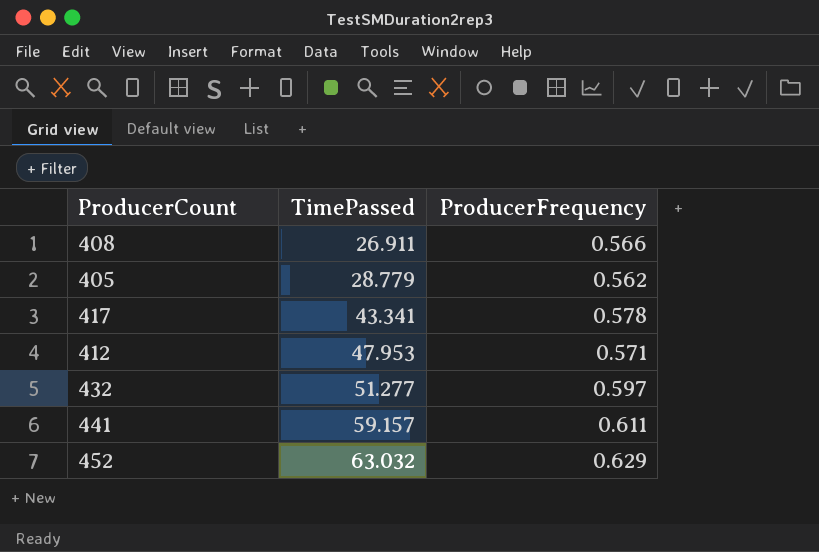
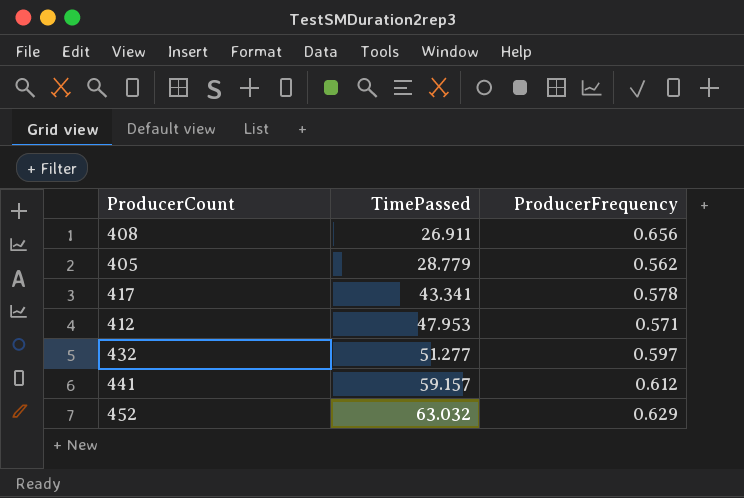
408 | ProducerFrequency: 0.566 -> 0.656
441 | ProducerFrequency: 0.611 -> 0.612

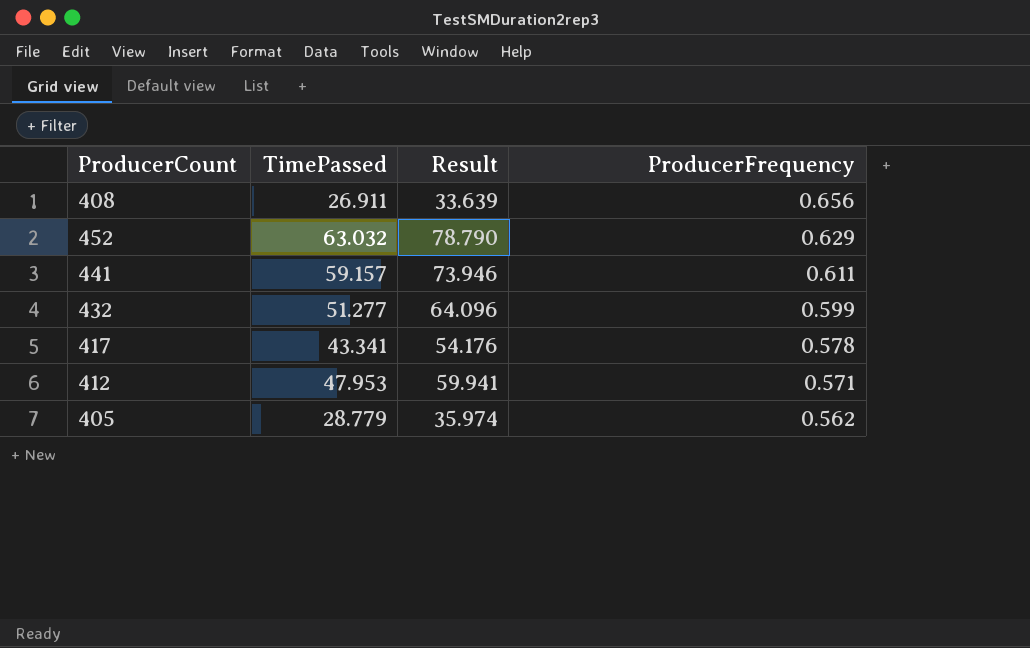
row order: TimePassed ascending -> ProducerFrequency descending
column Result | formula: none -> [TimePassed] * 1.25
441 | ProducerFrequency: 0.612 -> 0.611
432 | ProducerFrequency: 0.597 -> 0.599

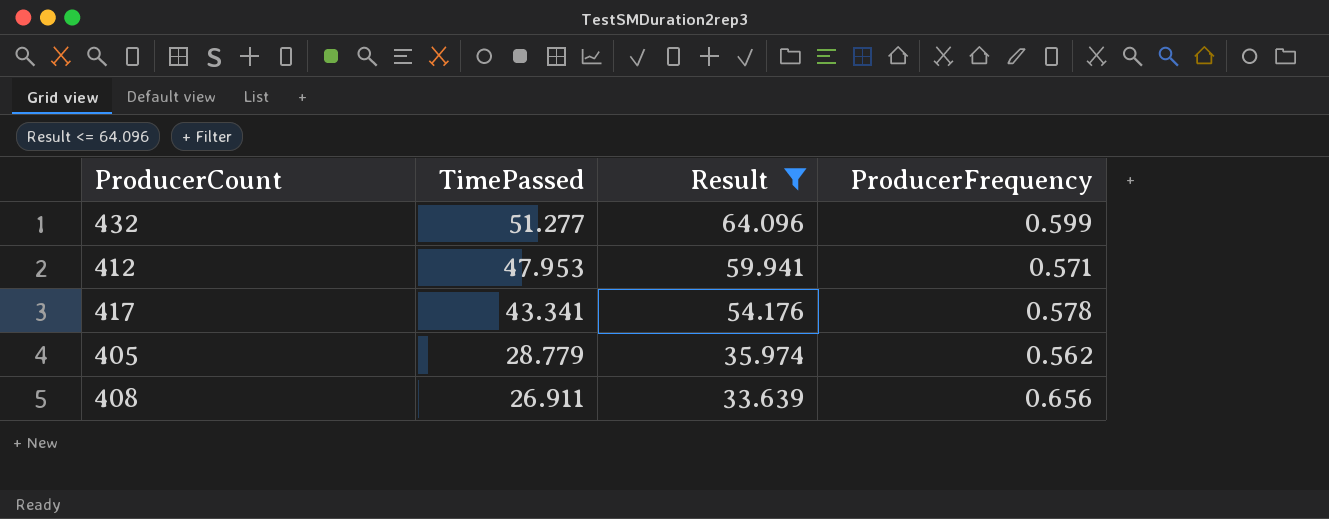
filter: none -> Result <= 64.096
row order: ProducerFrequency descending -> TimePassed descending

